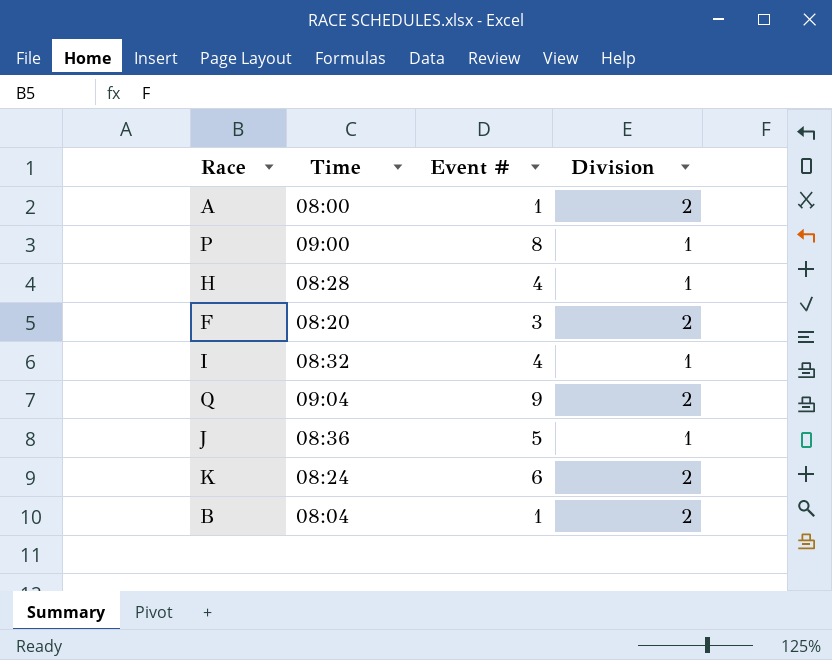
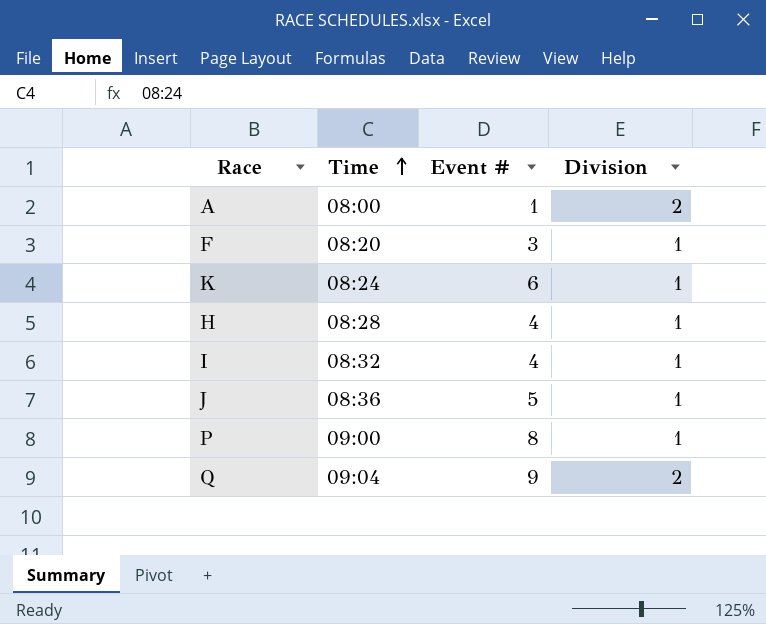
row order: none -> Time ascending
row B: 08:04 | 1 | 2 -> none
F | Division: 2 -> 1
K | Division: 2 -> 1

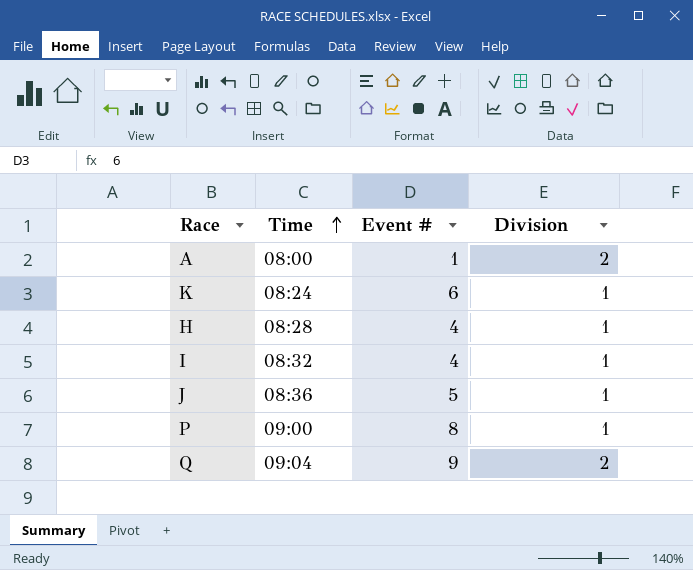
row F: 08:20 | 3 | 1 -> none

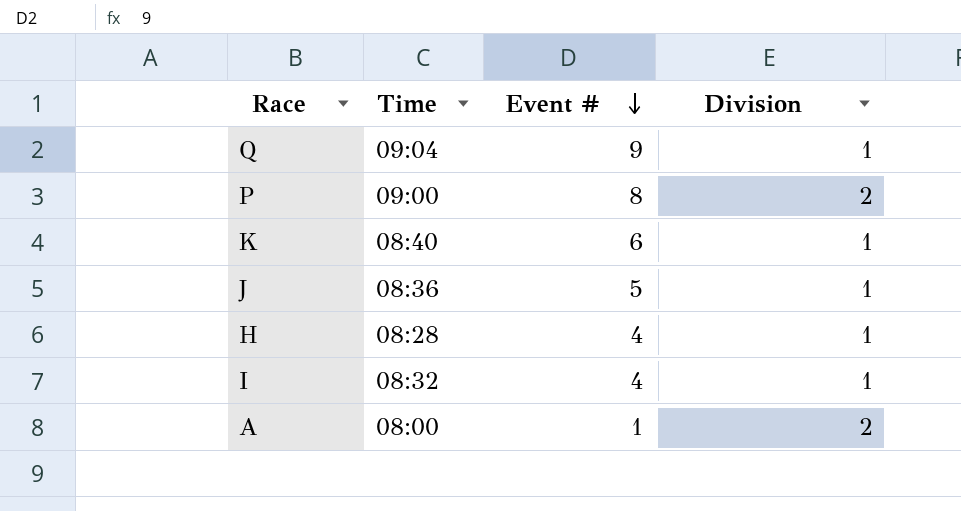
row order: Time ascending -> Event # descending
Q | Division: 2 -> 1
P | Division: 1 -> 2
K | Time: 08:24 -> 08:40

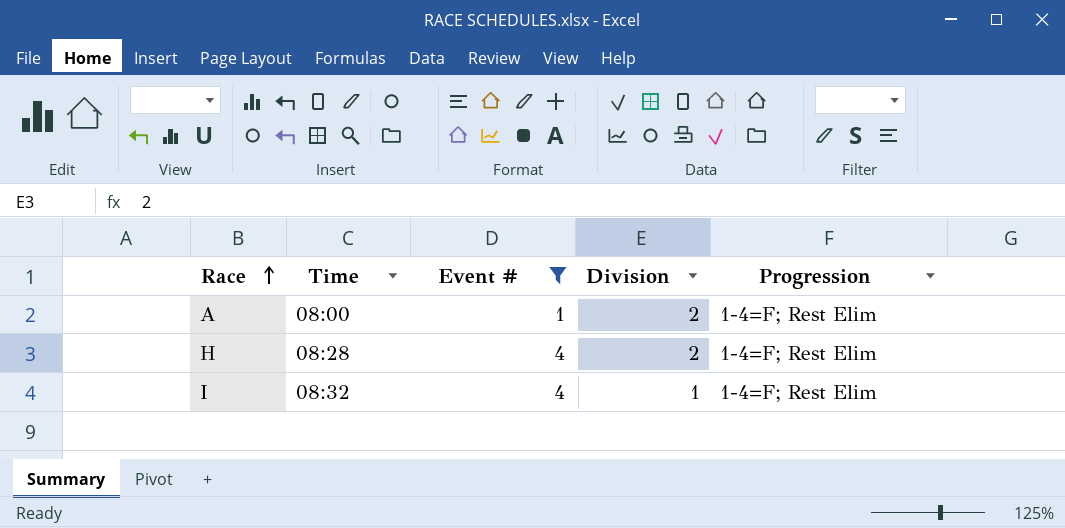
filter: none -> Event # <= 4
row order: Event # descending -> Race ascending
column Progression | position: none -> 5
H | Division: 1 -> 2

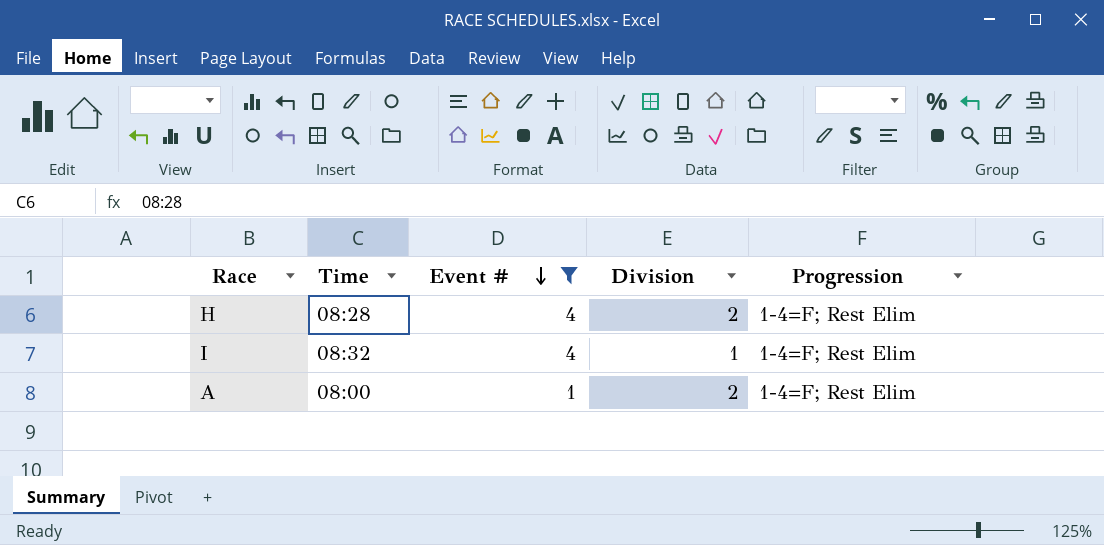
row order: Race ascending -> Event # descending

